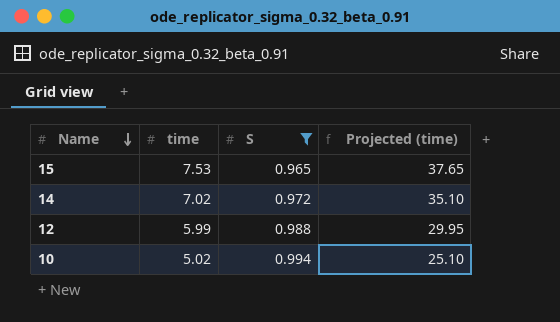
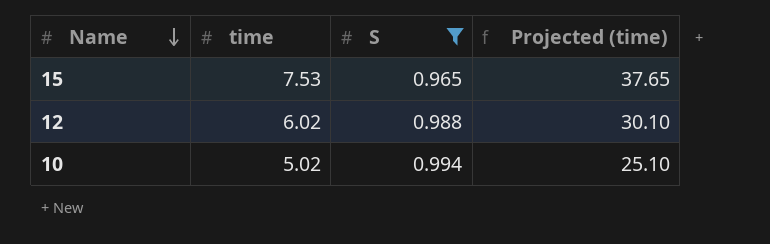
row 14: 7.02 | 0.972 | 35.10 -> none
12 | time: 5.99 -> 6.02
12 | Projected (time): 29.95 -> 30.10

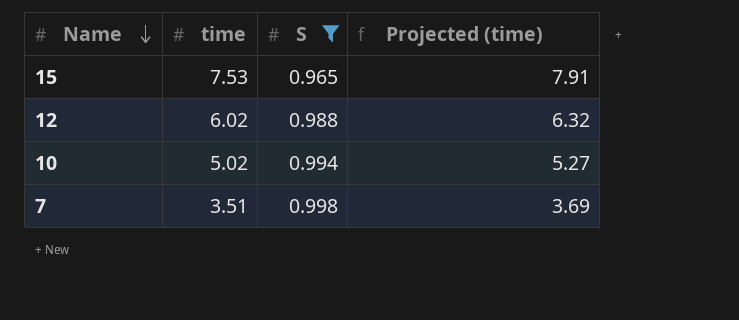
column Projected (time) | formula: [time] * 5 -> [time] * 1.05
row 7: none -> 3.51 | 0.998 | 3.69

